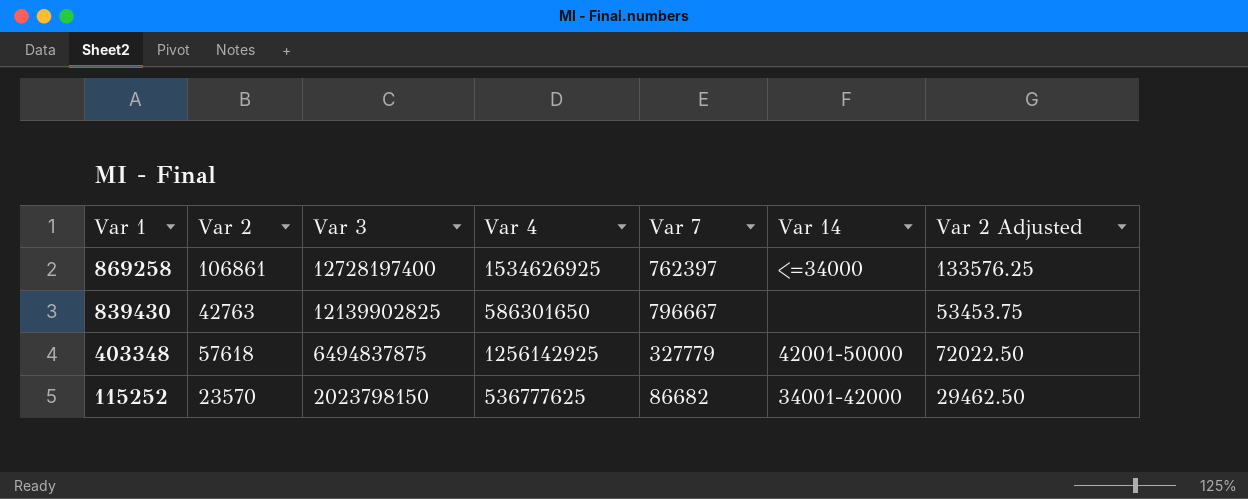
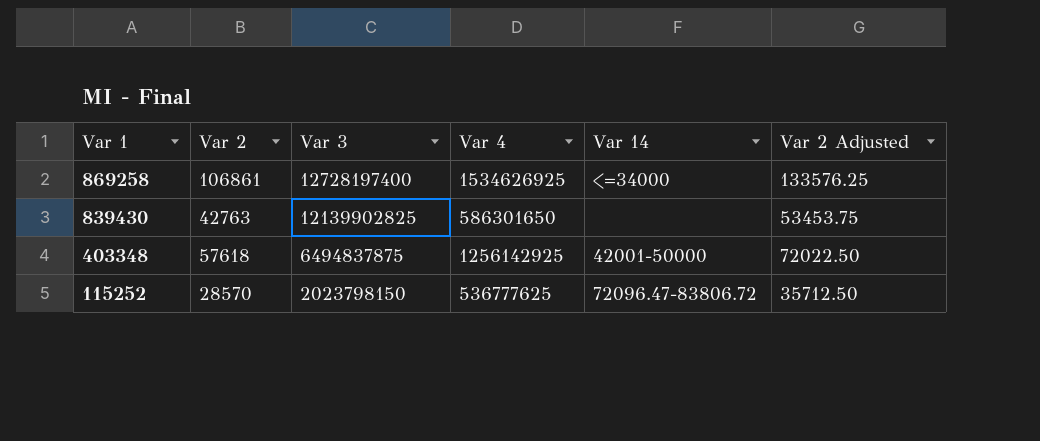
column Var 7 | position: 5 -> none
115252 | Var 2: 23570 -> 28570
115252 | Var 14: 34001-42000 -> 72096.47-83806.72
115252 | Var 2 Adjusted: 29462.50 -> 35712.50

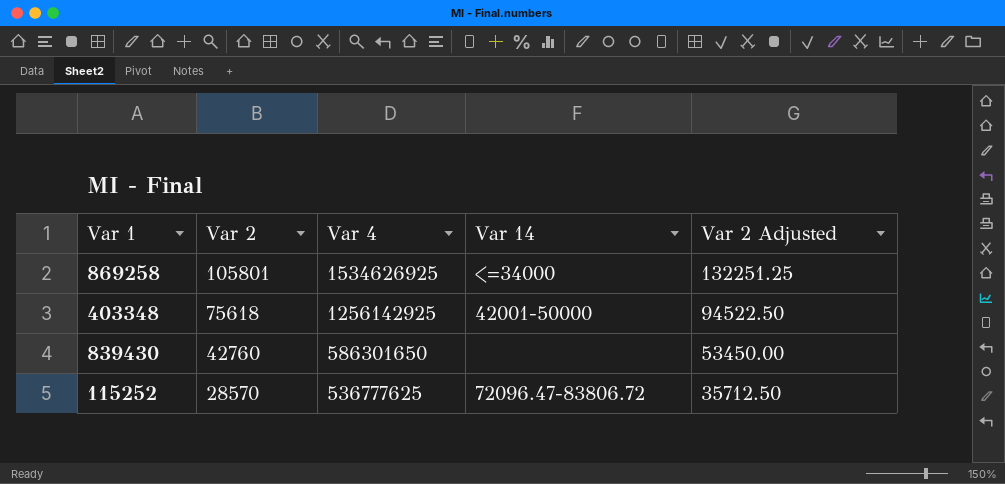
row order: Var 1 descending -> Var 2 descending
column Var 3 | position: 3 -> none
869258 | Var 2: 106861 -> 105801
869258 | Var 2 Adjusted: 133576.25 -> 132251.25
403348 | Var 2: 57618 -> 75618
403348 | Var 2 Adjusted: 72022.50 -> 94522.50
839430 | Var 2: 42763 -> 42760
839430 | Var 2 Adjusted: 53453.75 -> 53450.00

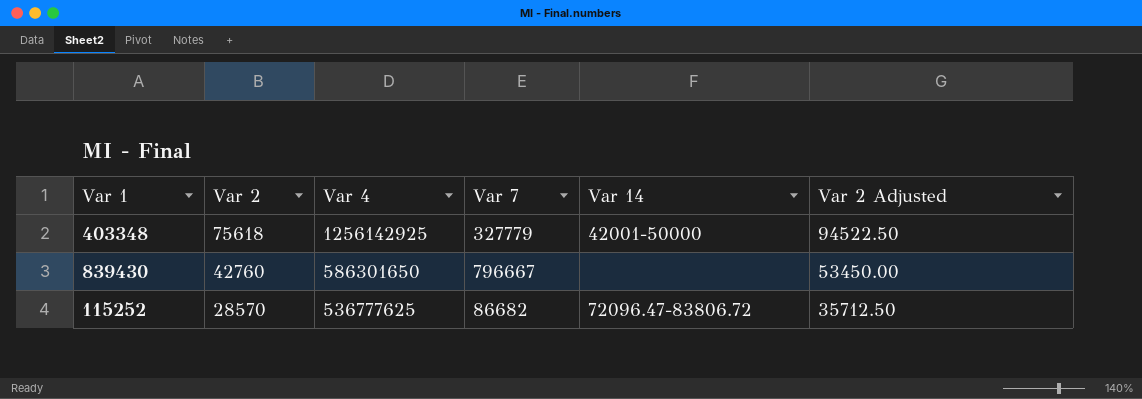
column Var 7 | position: none -> 4
row 869258: 105801 | 1534626925 | <=34000 | 132251.25 -> none

